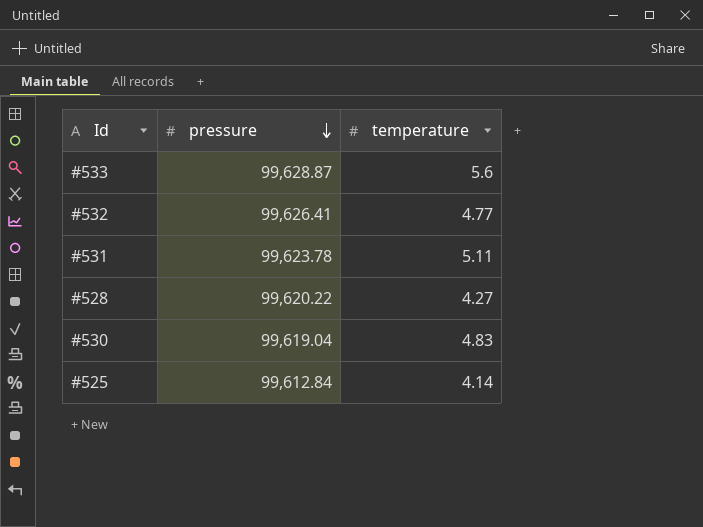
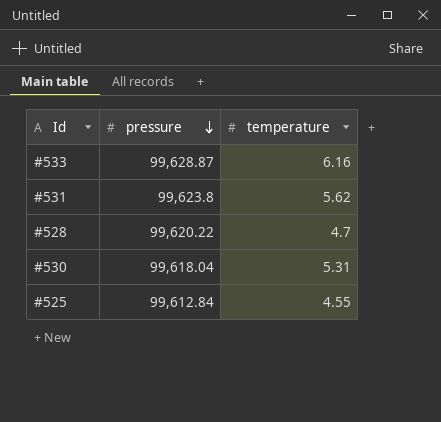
row #532: 99,626.41 | 4.77 -> none
#533 | temperature: 5.6 -> 6.16
#531 | pressure: 99,623.78 -> 99,623.8
#531 | temperature: 5.11 -> 5.62
#528 | temperature: 4.27 -> 4.7
#530 | pressure: 99,619.04 -> 99,618.04
#530 | temperature: 4.83 -> 5.31
#525 | temperature: 4.14 -> 4.55

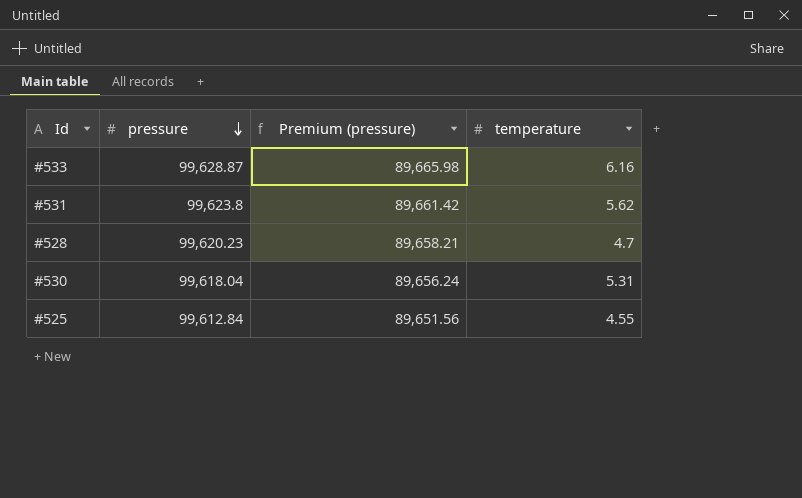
column Premium (pressure) | formula: none -> [pressure] * 0.9
#528 | pressure: 99,620.22 -> 99,620.23

